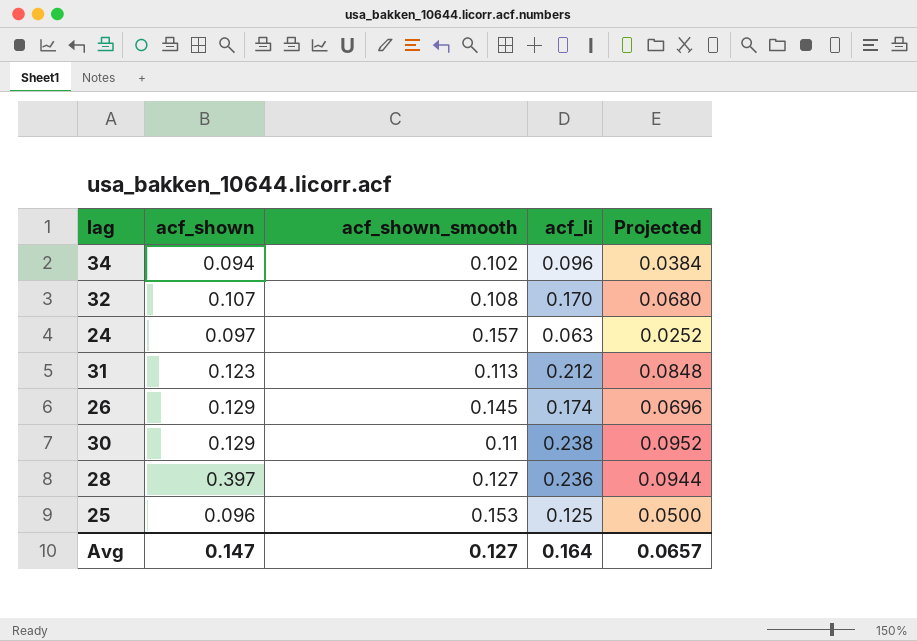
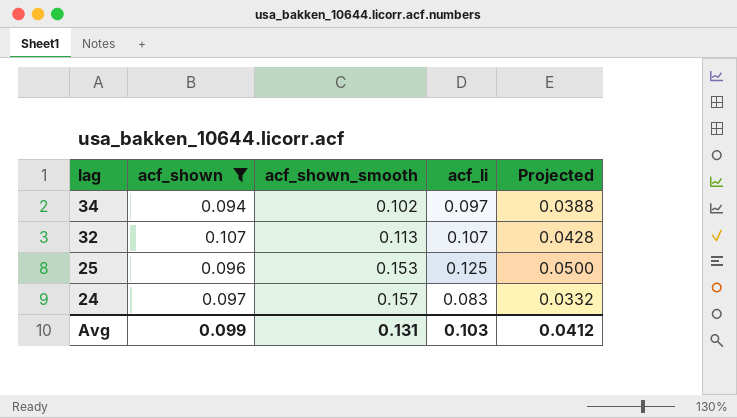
filter: none -> acf_shown <= 0.107
row order: none -> lag descending
34 | acf_li: 0.096 -> 0.097
34 | Projected: 0.0384 -> 0.0388
32 | acf_shown_smooth: 0.108 -> 0.113
32 | acf_li: 0.170 -> 0.107
32 | Projected: 0.0680 -> 0.0428
24 | acf_li: 0.063 -> 0.083
24 | Projected: 0.0252 -> 0.0332
Avg | acf_shown: 0.147 -> 0.099
Avg | acf_shown_smooth: 0.127 -> 0.131
Avg | acf_li: 0.164 -> 0.103
Avg | Projected: 0.0657 -> 0.0412

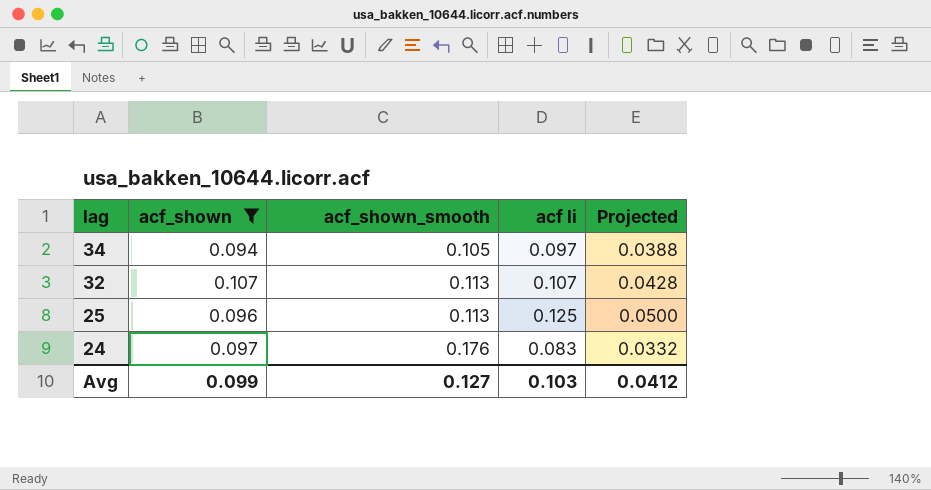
column name: acf_li -> acf li
34 | acf_shown_smooth: 0.102 -> 0.105
25 | acf_shown_smooth: 0.153 -> 0.113
24 | acf_shown_smooth: 0.157 -> 0.176
Avg | acf_shown_smooth: 0.131 -> 0.127

